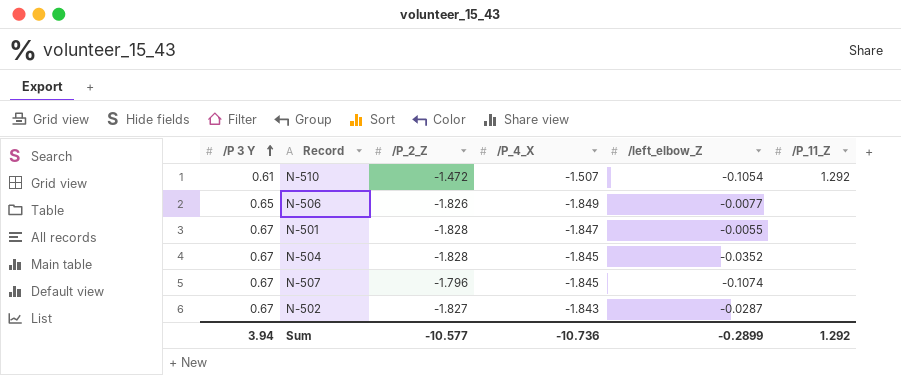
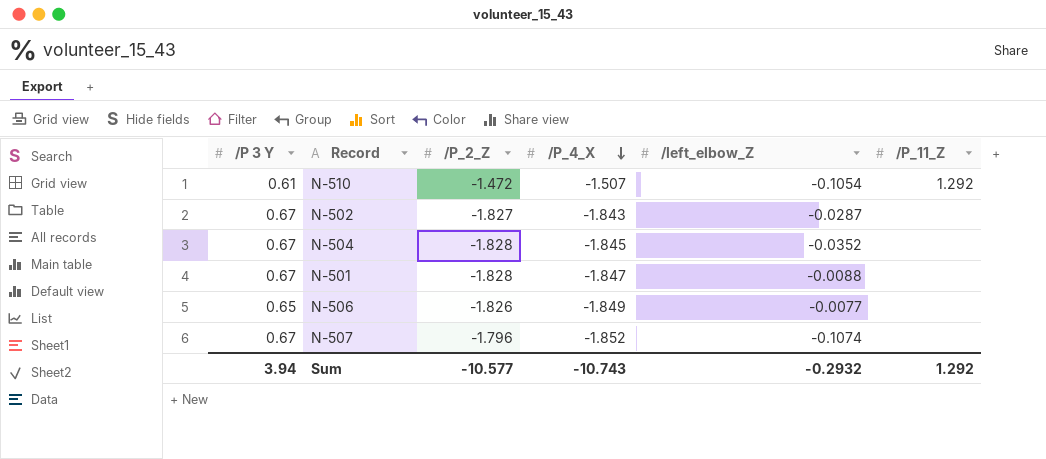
row order: /P 3 Y ascending -> /P_4_X descending
N-501 | /left_elbow_Z: -0.0055 -> -0.0088
N-507 | /P_4_X: -1.845 -> -1.852
Sum | /P_4_X: -10.736 -> -10.743
Sum | /left_elbow_Z: -0.2899 -> -0.2932

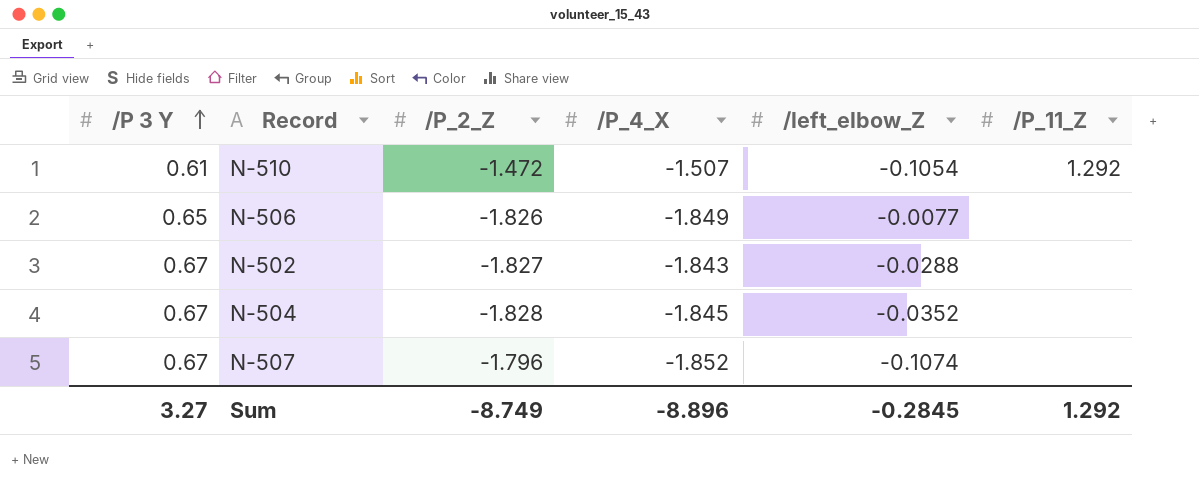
row order: /P_4_X descending -> /P 3 Y ascending
row N-501: 0.67 | -1.828 | -1.847 | -0.0088 | none -> none
N-502 | /left_elbow_Z: -0.0287 -> -0.0288
Sum | /P 3 Y: 3.94 -> 3.27
Sum | /P_2_Z: -10.577 -> -8.749
Sum | /P_4_X: -10.743 -> -8.896
Sum | /left_elbow_Z: -0.2932 -> -0.2845

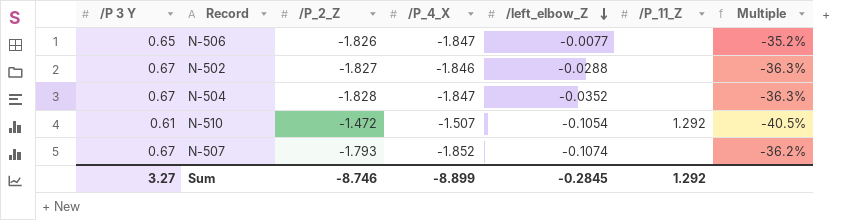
row order: /P 3 Y ascending -> /left_elbow_Z descending
column Multiple | formula: none -> [/P 3 Y] / [/P_4_X]
N-506 | /P_4_X: -1.849 -> -1.847
N-502 | /P_4_X: -1.843 -> -1.846
N-504 | /P_4_X: -1.845 -> -1.847
N-507 | /P_2_Z: -1.796 -> -1.793
Sum | /P_2_Z: -8.749 -> -8.746
Sum | /P_4_X: -8.896 -> -8.899

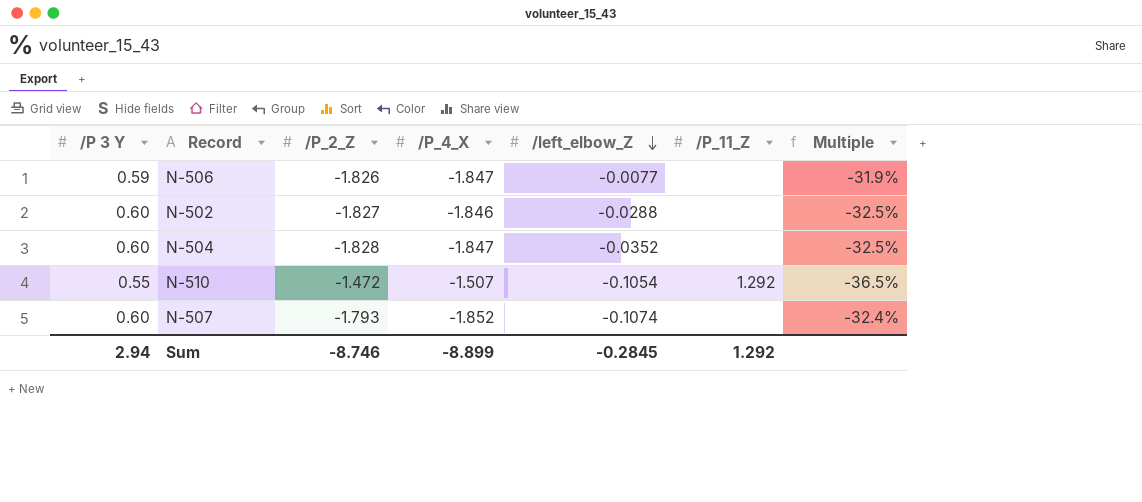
N-506 | /P 3 Y: 0.65 -> 0.59
N-506 | Multiple: -35.2% -> -31.9%
N-502 | /P 3 Y: 0.67 -> 0.60
N-502 | Multiple: -36.3% -> -32.5%
N-504 | /P 3 Y: 0.67 -> 0.60
N-504 | Multiple: -36.3% -> -32.5%
N-510 | /P 3 Y: 0.61 -> 0.55
N-510 | Multiple: -40.5% -> -36.5%
N-507 | /P 3 Y: 0.67 -> 0.60
N-507 | Multiple: -36.2% -> -32.4%
Sum | /P 3 Y: 3.27 -> 2.94

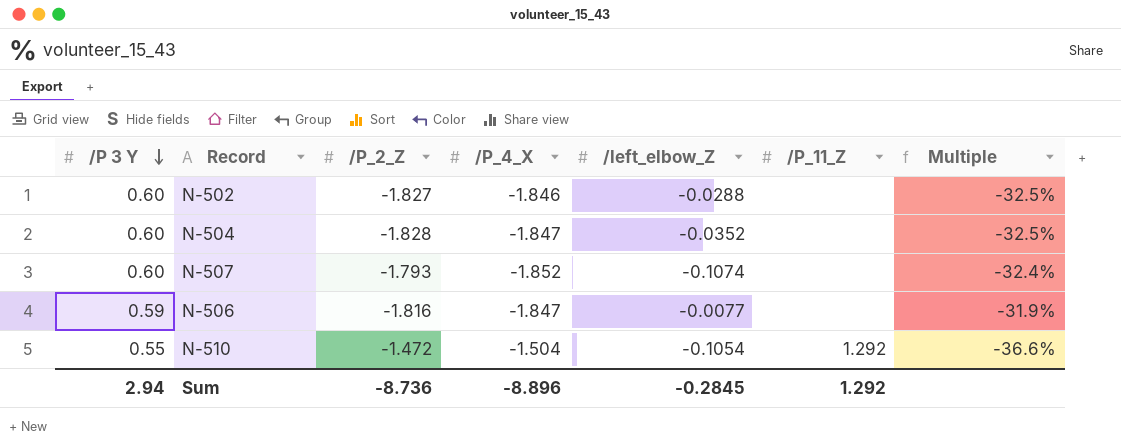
row order: /left_elbow_Z descending -> /P 3 Y descending
N-506 | /P_2_Z: -1.826 -> -1.816
N-510 | /P_4_X: -1.507 -> -1.504
N-510 | Multiple: -36.5% -> -36.6%
Sum | /P_2_Z: -8.746 -> -8.736
Sum | /P_4_X: -8.899 -> -8.896

